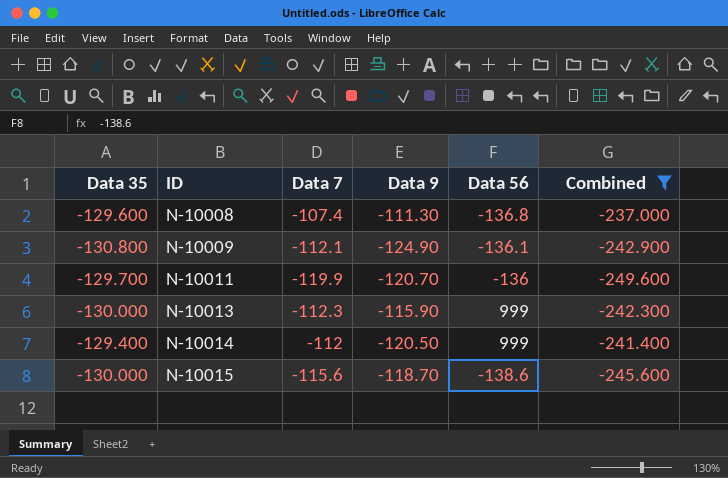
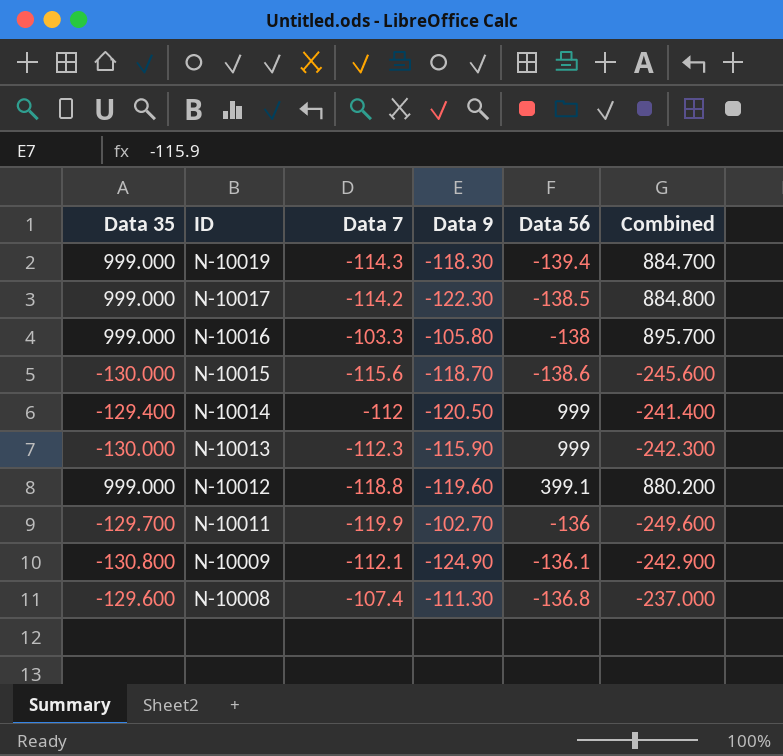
filter: Combined <= -237.000 -> none
row order: ID ascending -> ID descending
N-10011 | Data 9: -120.70 -> -102.70

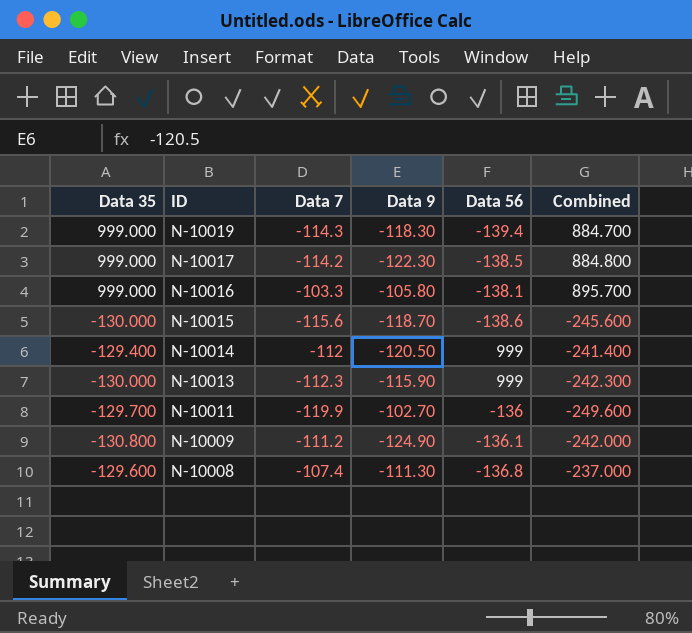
row N-10012: 999.000 | -118.8 | -119.60 | 399.1 | 880.200 -> none
N-10016 | Data 56: -138 -> -138.1
N-10009 | Data 7: -112.1 -> -111.2
N-10009 | Combined: -242.900 -> -242.000

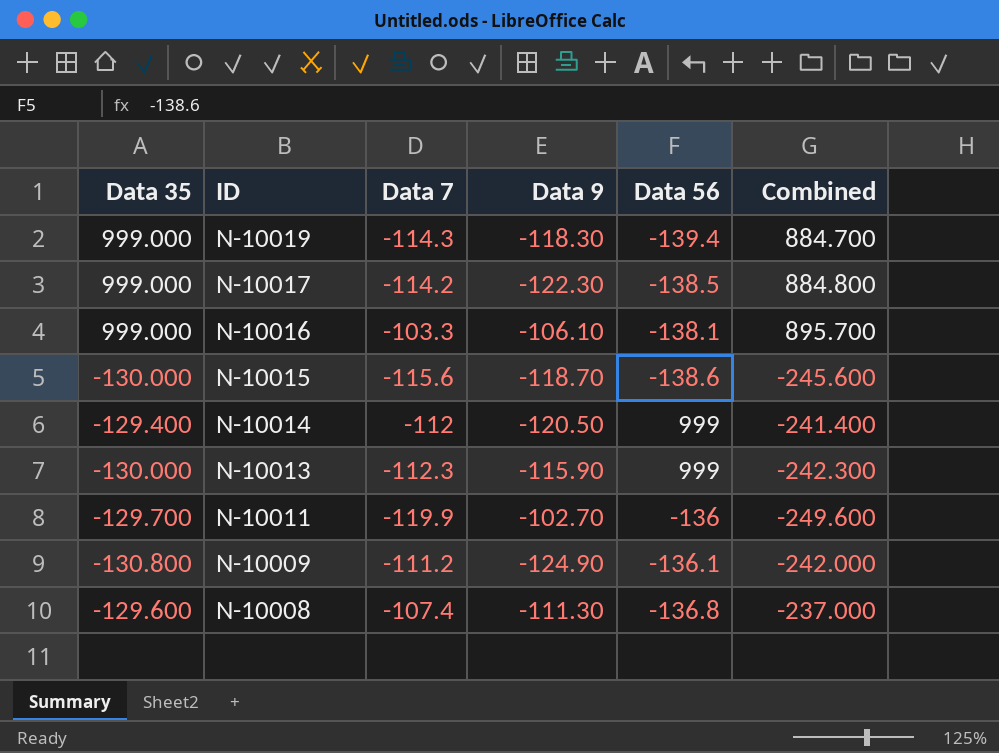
N-10016 | Data 9: -105.80 -> -106.10

